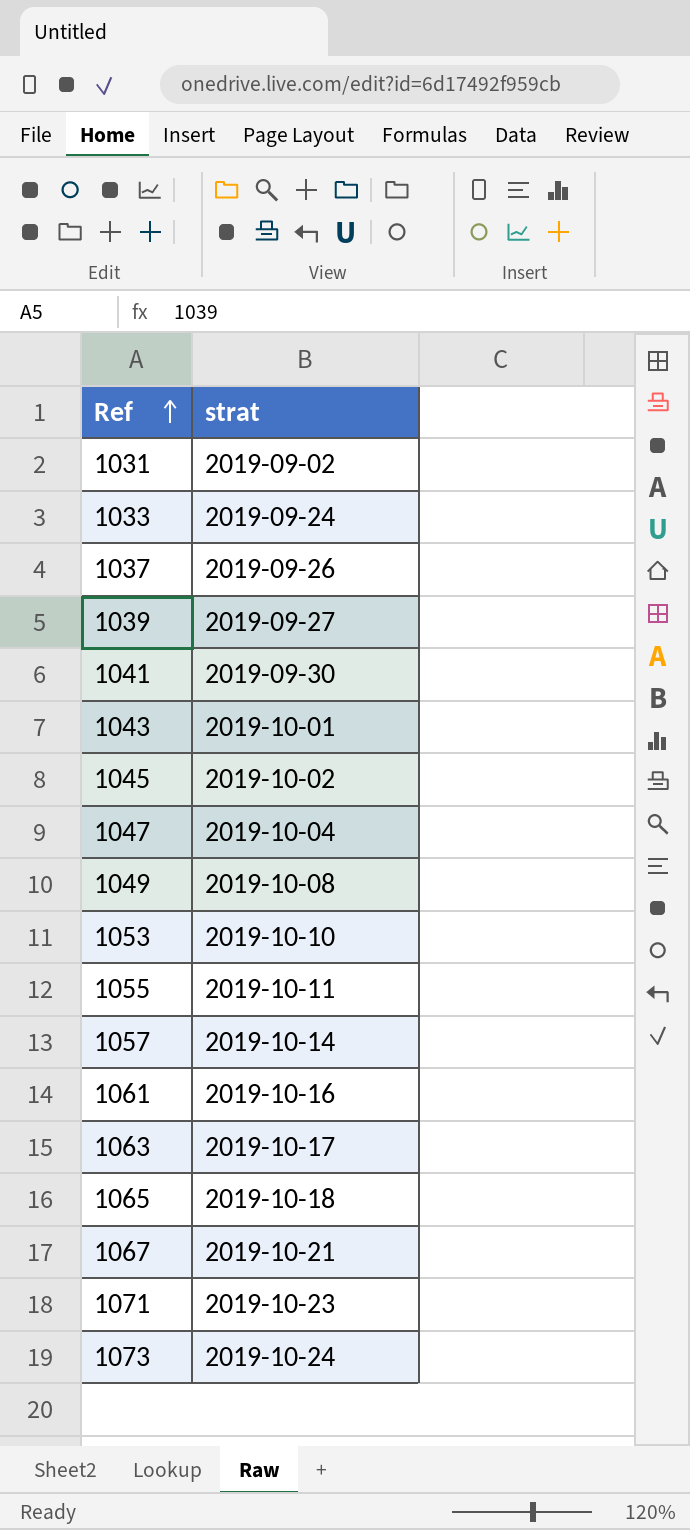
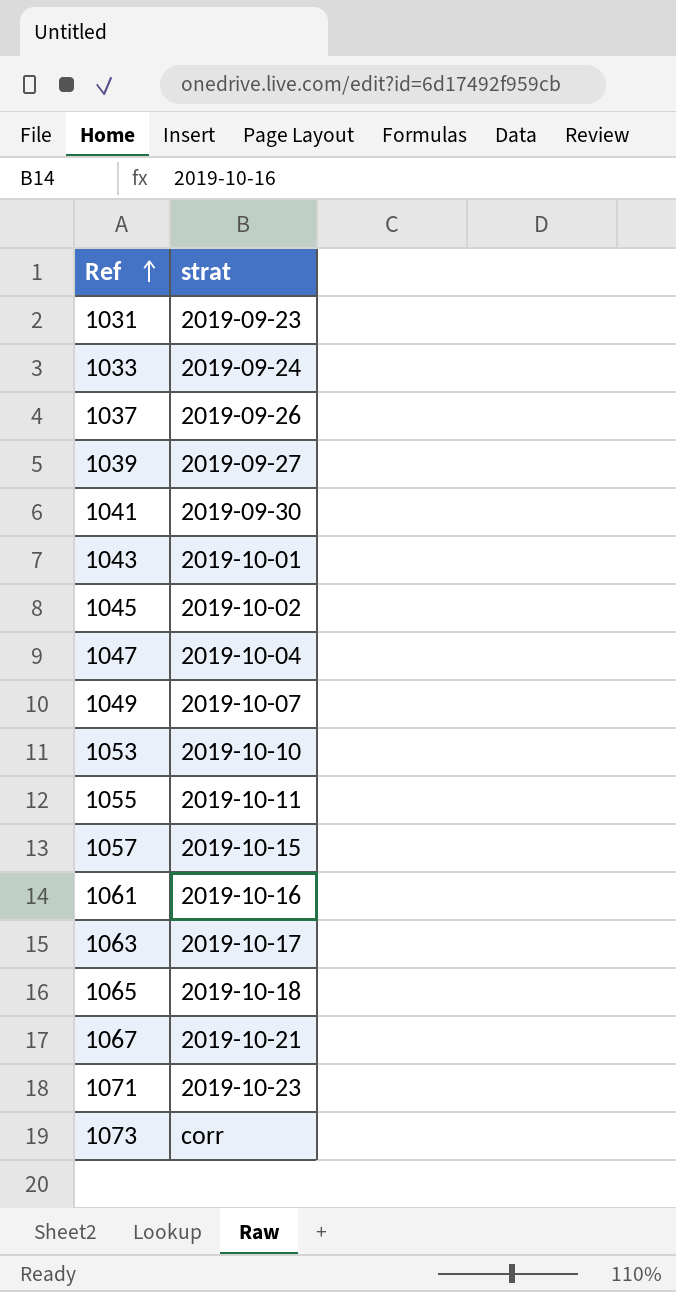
1031 | strat: 2019-09-02 -> 2019-09-23
1049 | strat: 2019-10-08 -> 2019-10-07
1057 | strat: 2019-10-14 -> 2019-10-15
1073 | strat: 2019-10-24 -> corr

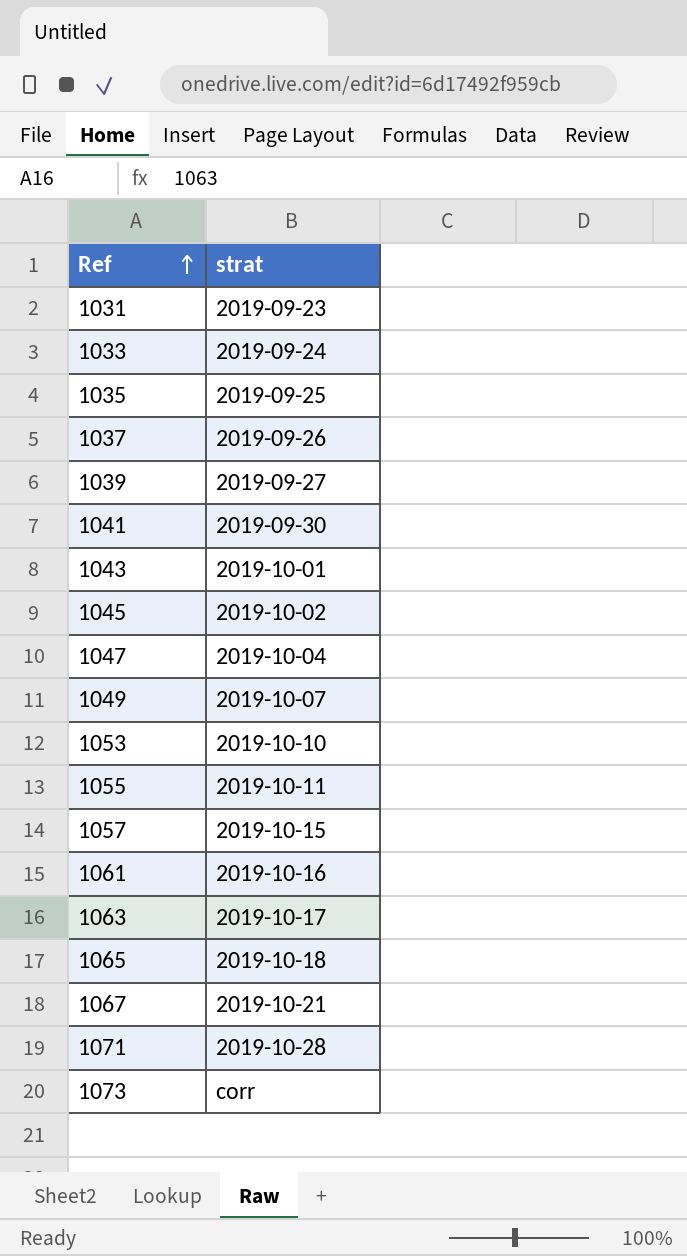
row 1035: none -> 2019-09-25
1071 | strat: 2019-10-23 -> 2019-10-28

